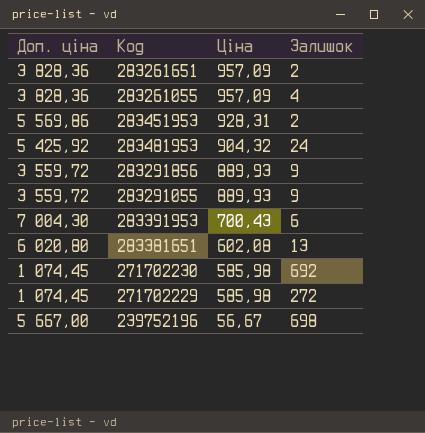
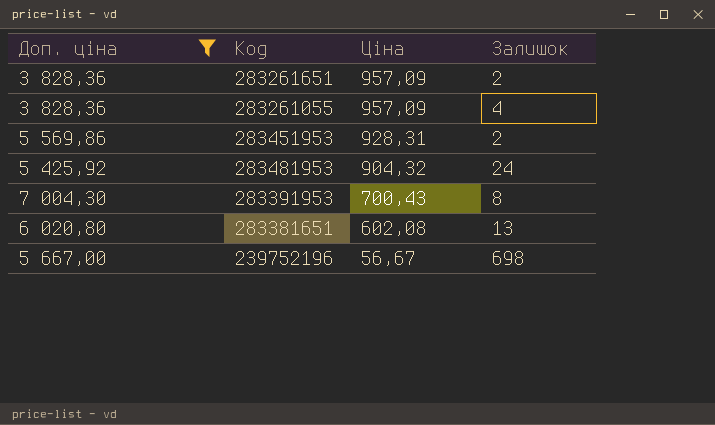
filter: none -> Доп. ціна >= 3 828,36
283391953 | Залишок: 6 -> 8

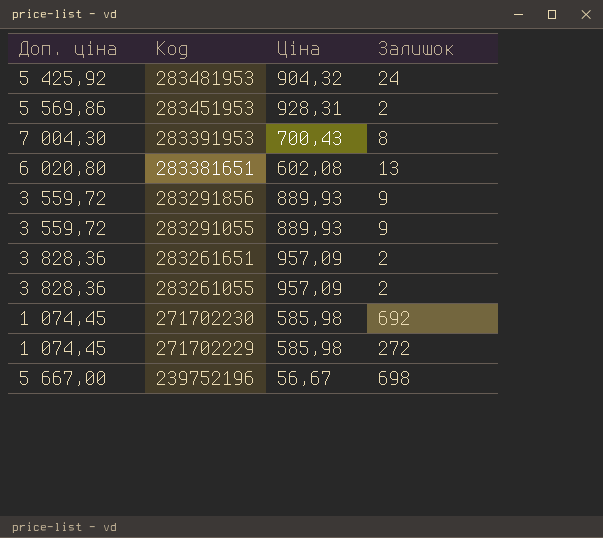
filter: Доп. ціна >= 3 828,36 -> none
row order: Ціна descending -> Код descending
283261055 | Залишок: 4 -> 2

